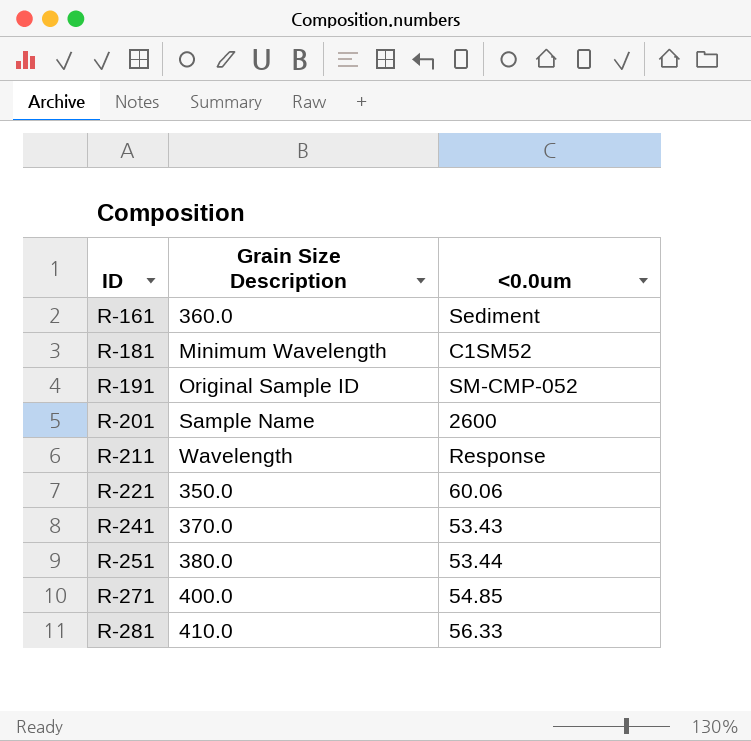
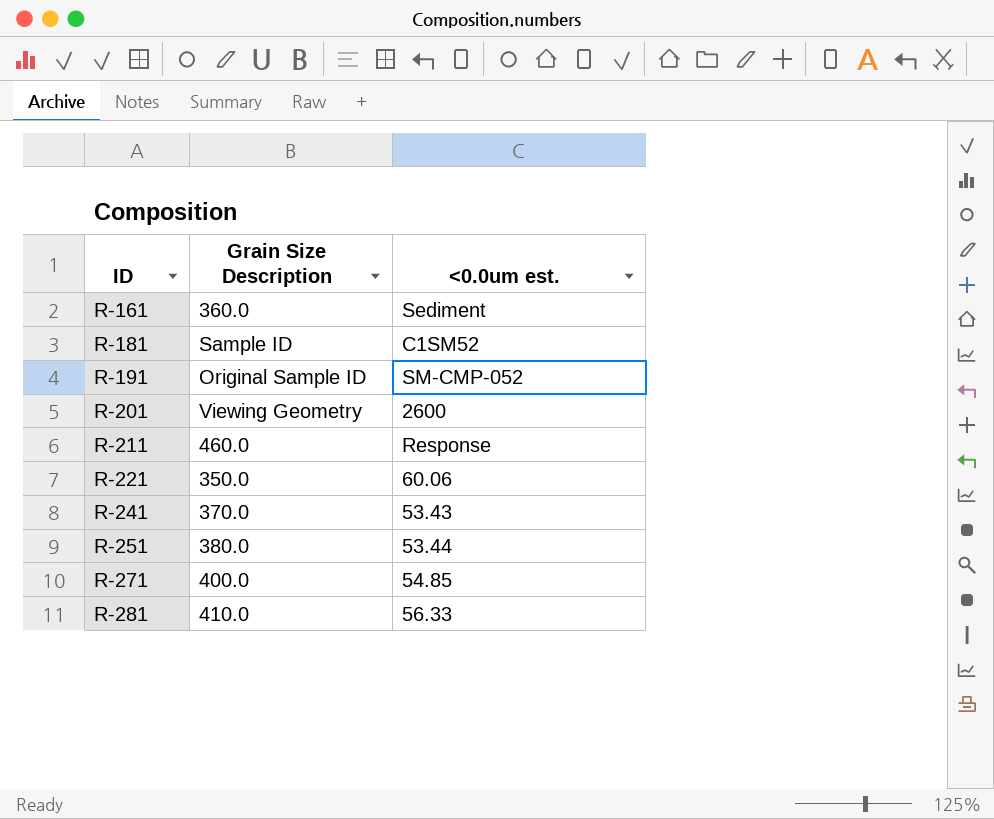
column name: <0.0um -> <0.0um est.
R-181 | Grain Size Description: Minimum Wavelength -> Sample ID
R-201 | Grain Size Description: Sample Name -> Viewing Geometry
R-211 | Grain Size Description: Wavelength -> 460.0

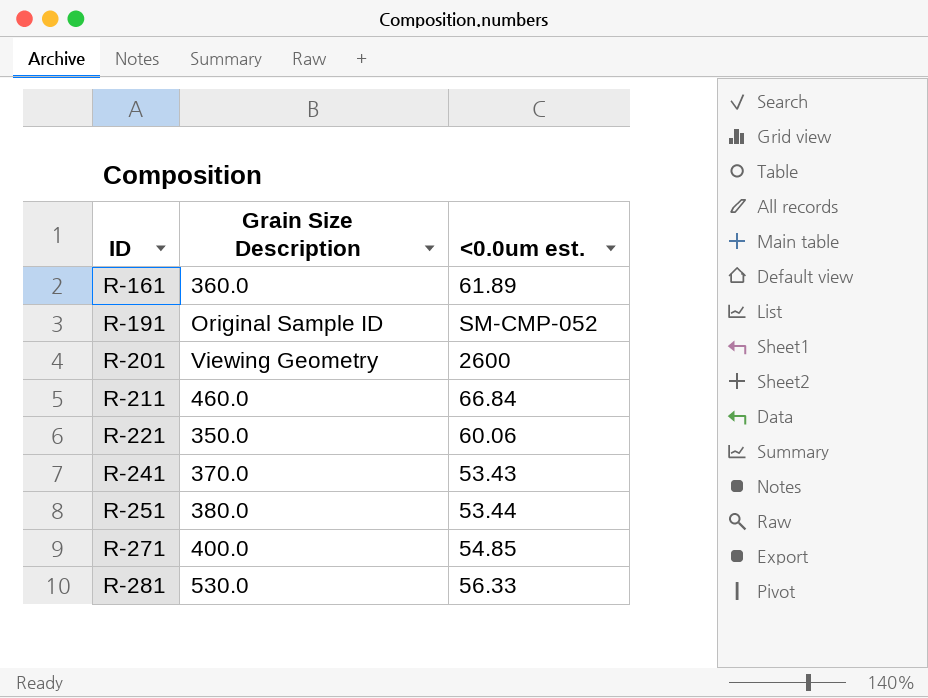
row R-181: Sample ID | C1SM52 -> none
R-161 | <0.0um est.: Sediment -> 61.89
R-211 | <0.0um est.: Response -> 66.84
R-281 | Grain Size Description: 410.0 -> 530.0

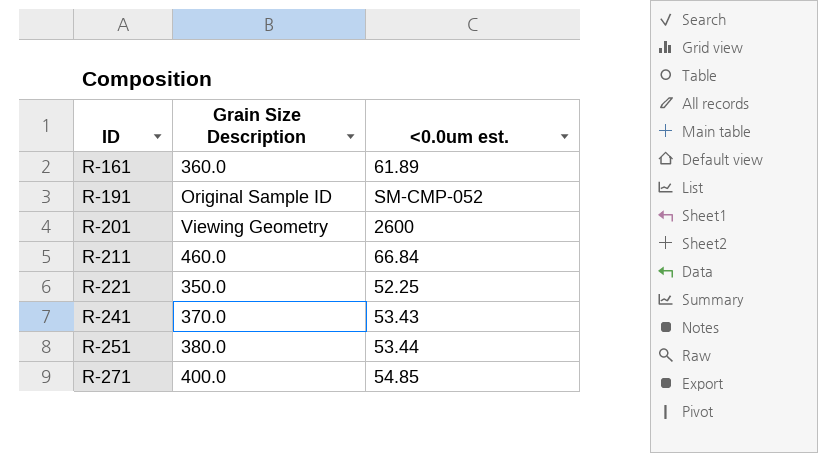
row R-281: 530.0 | 56.33 -> none
R-221 | <0.0um est.: 60.06 -> 52.25

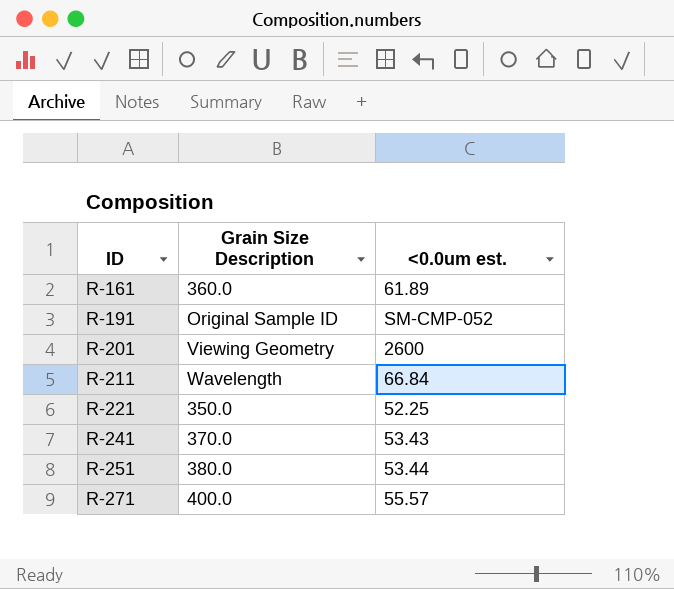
R-211 | Grain Size Description: 460.0 -> Wavelength
R-271 | <0.0um est.: 54.85 -> 55.57

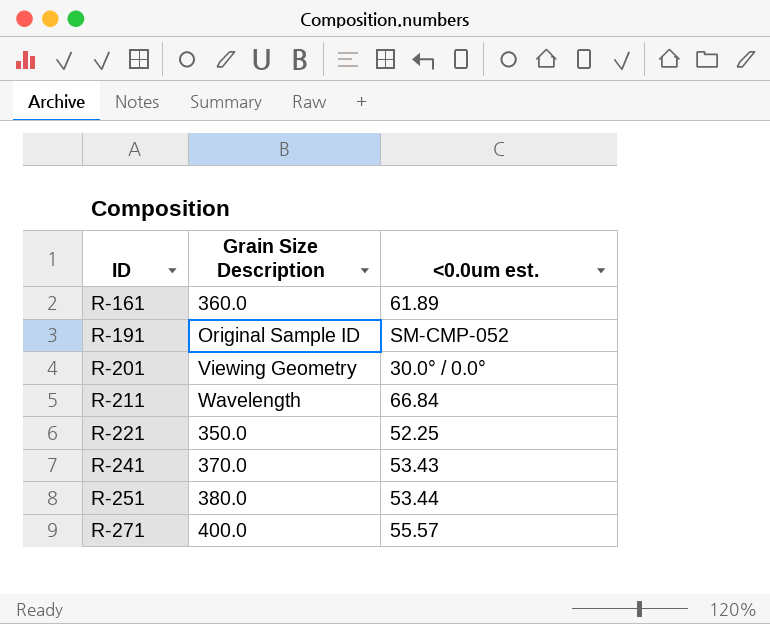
R-201 | <0.0um est.: 2600 -> 30.0° / 0.0°

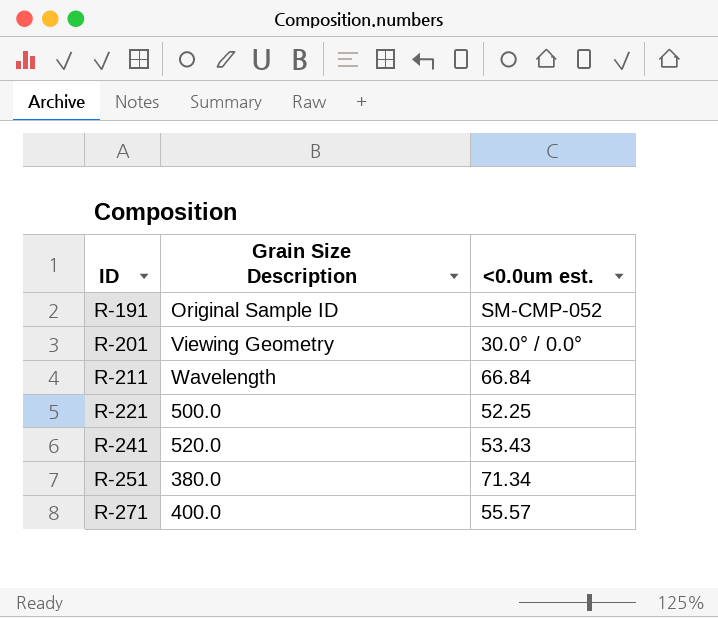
row R-161: 360.0 | 61.89 -> none
R-221 | Grain Size Description: 350.0 -> 500.0
R-241 | Grain Size Description: 370.0 -> 520.0
R-251 | <0.0um est.: 53.44 -> 71.34

